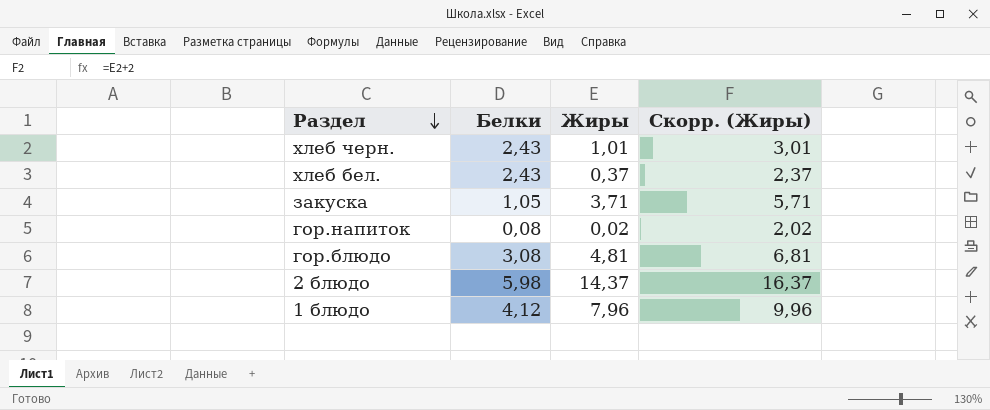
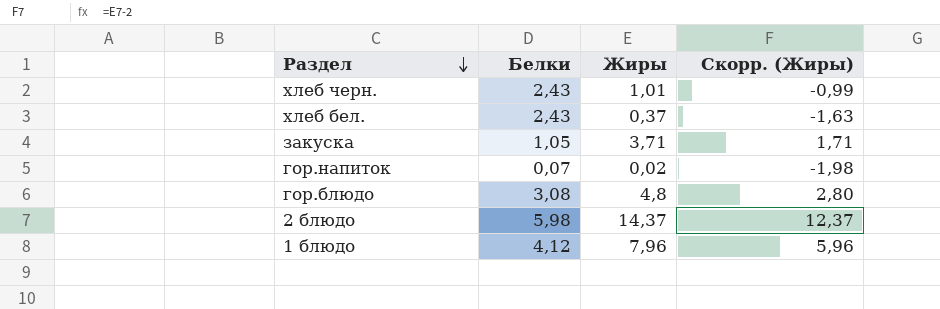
column Скорр. (Жиры) | formula: [Жиры] + 2 -> [Жиры] - 2
гор.напиток | Белки: 0,08 -> 0,07
гор.блюдо | Жиры: 4,81 -> 4,8

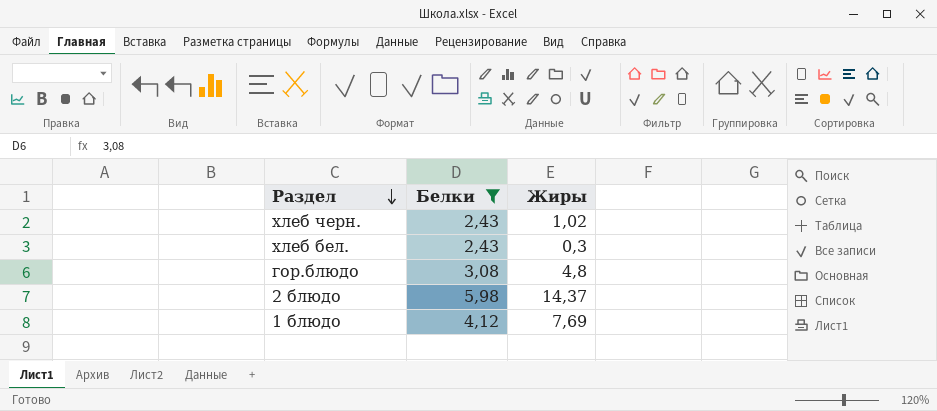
filter: none -> Белки >= 2,43
column Скорр. (Жиры) | formula: [Жиры] - 2 -> none
хлеб черн. | Жиры: 1,01 -> 1,02
хлеб бел. | Жиры: 0,37 -> 0,3
1 блюдо | Жиры: 7,96 -> 7,69

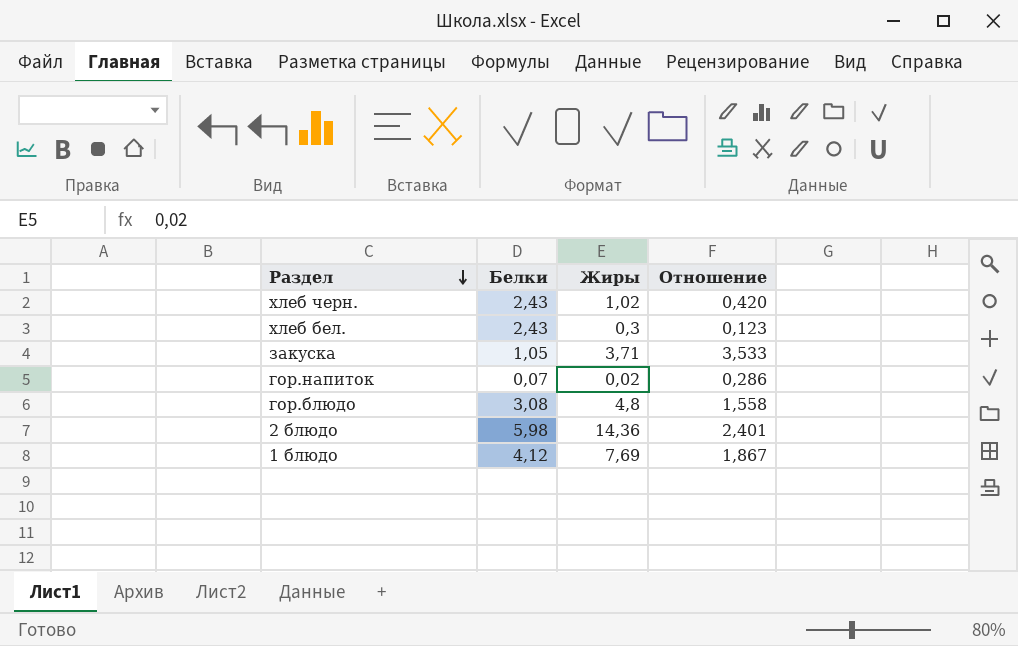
filter: Белки >= 2,43 -> none
column Отношение | formula: none -> [Жиры] / [Белки]
2 блюдо | Жиры: 14,37 -> 14,36

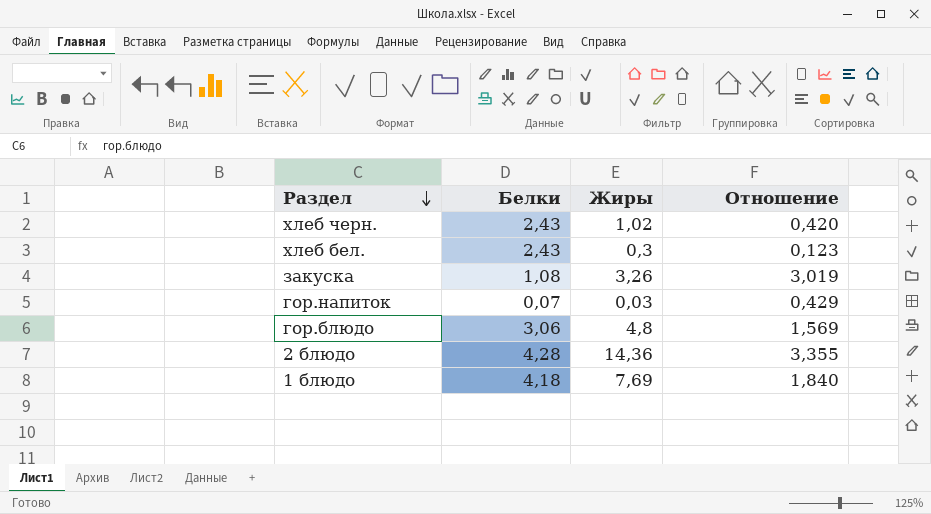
закуска | Белки: 1,05 -> 1,08
закуска | Жиры: 3,71 -> 3,26
закуска | Отношение: 3,533 -> 3,019
гор.напиток | Жиры: 0,02 -> 0,03
гор.напиток | Отношение: 0,286 -> 0,429
гор.блюдо | Белки: 3,08 -> 3,06
гор.блюдо | Отношение: 1,558 -> 1,569
2 блюдо | Белки: 5,98 -> 4,28
2 блюдо | Отношение: 2,401 -> 3,355
1 блюдо | Белки: 4,12 -> 4,18
1 блюдо | Отношение: 1,867 -> 1,840

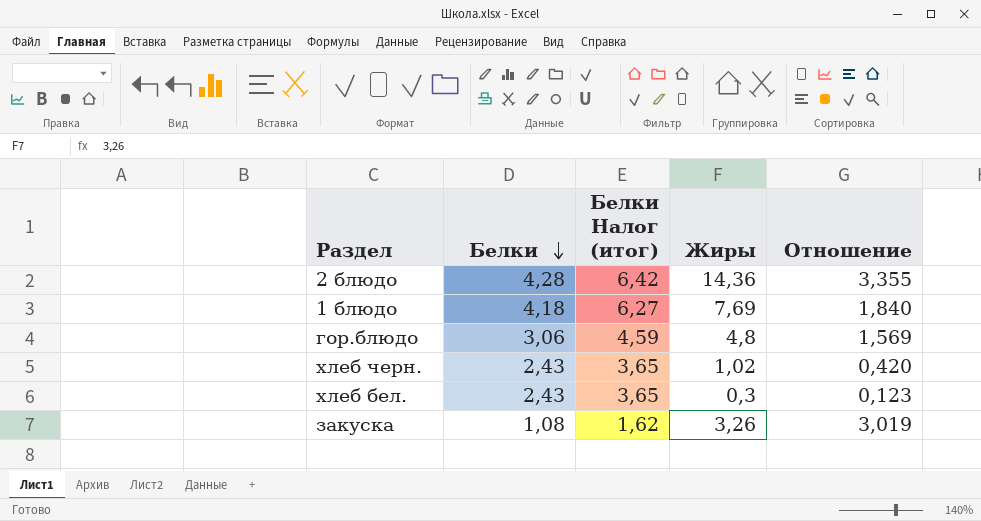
row order: Раздел descending -> Белки descending
column Белки Налог (итог) | formula: none -> [Белки] * 1,5
row гор.напиток: 0,07 | 0,03 | 0,429 -> none

